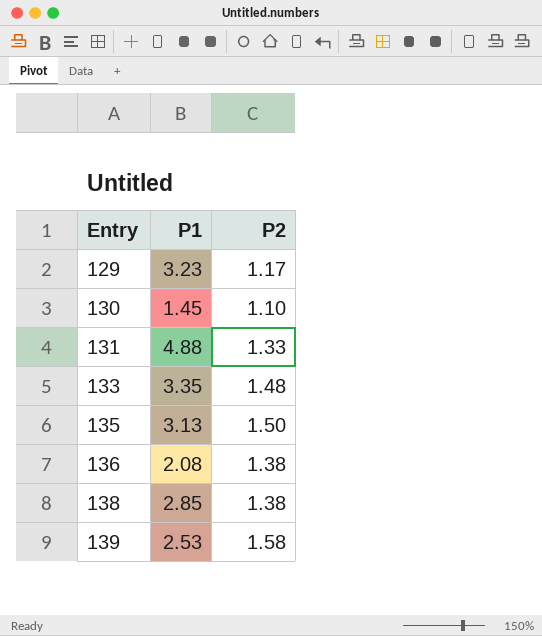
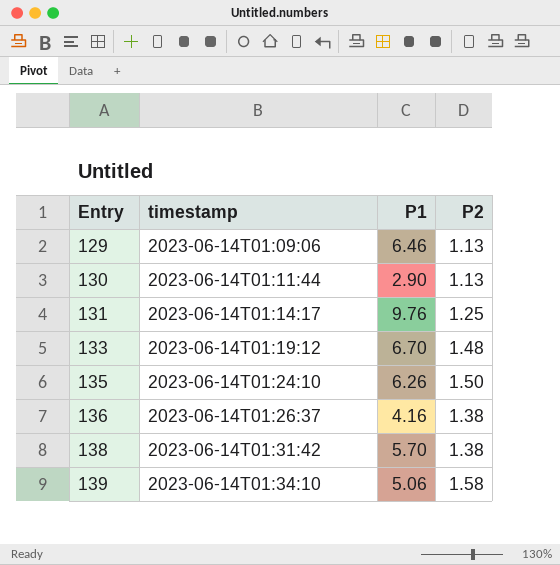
column timestamp | position: none -> 2
129 | P1: 3.23 -> 6.46
129 | P2: 1.17 -> 1.13
130 | P1: 1.45 -> 2.90
130 | P2: 1.10 -> 1.13
131 | P1: 4.88 -> 9.76
131 | P2: 1.33 -> 1.25
133 | P1: 3.35 -> 6.70
135 | P1: 3.13 -> 6.26
136 | P1: 2.08 -> 4.16
138 | P1: 2.85 -> 5.70
139 | P1: 2.53 -> 5.06

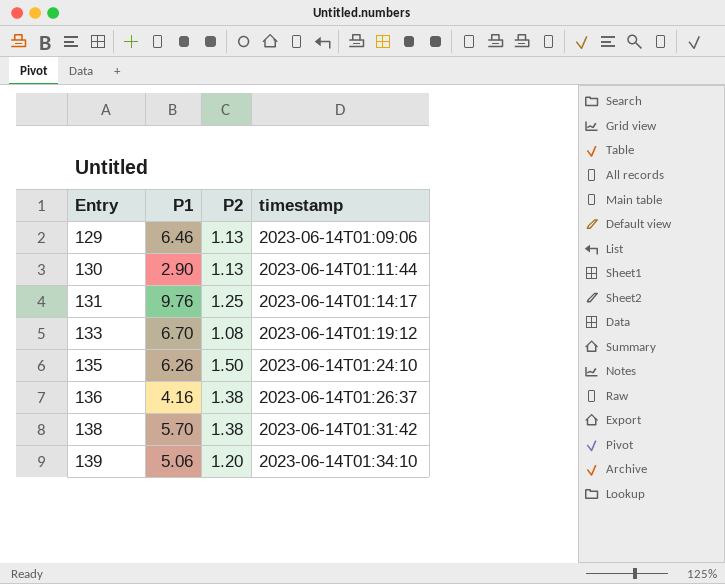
column timestamp | position: 2 -> 4
133 | P2: 1.48 -> 1.08
139 | P2: 1.58 -> 1.20

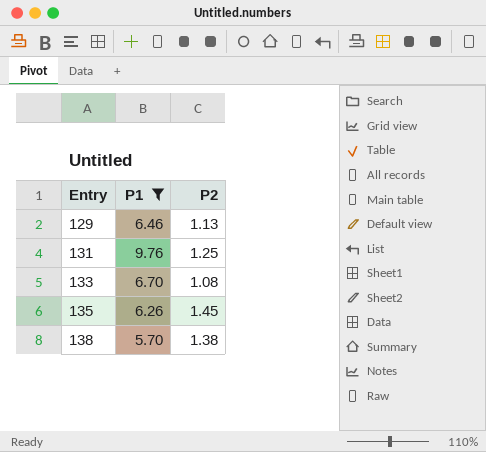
filter: none -> P1 >= 5.70
column timestamp | position: 4 -> none
135 | P2: 1.50 -> 1.45

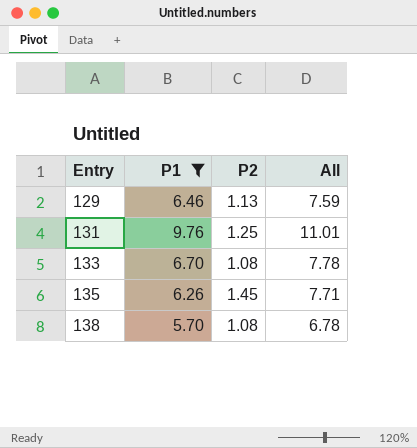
column All | formula: none -> [P1] + [P2]
138 | P2: 1.38 -> 1.08

